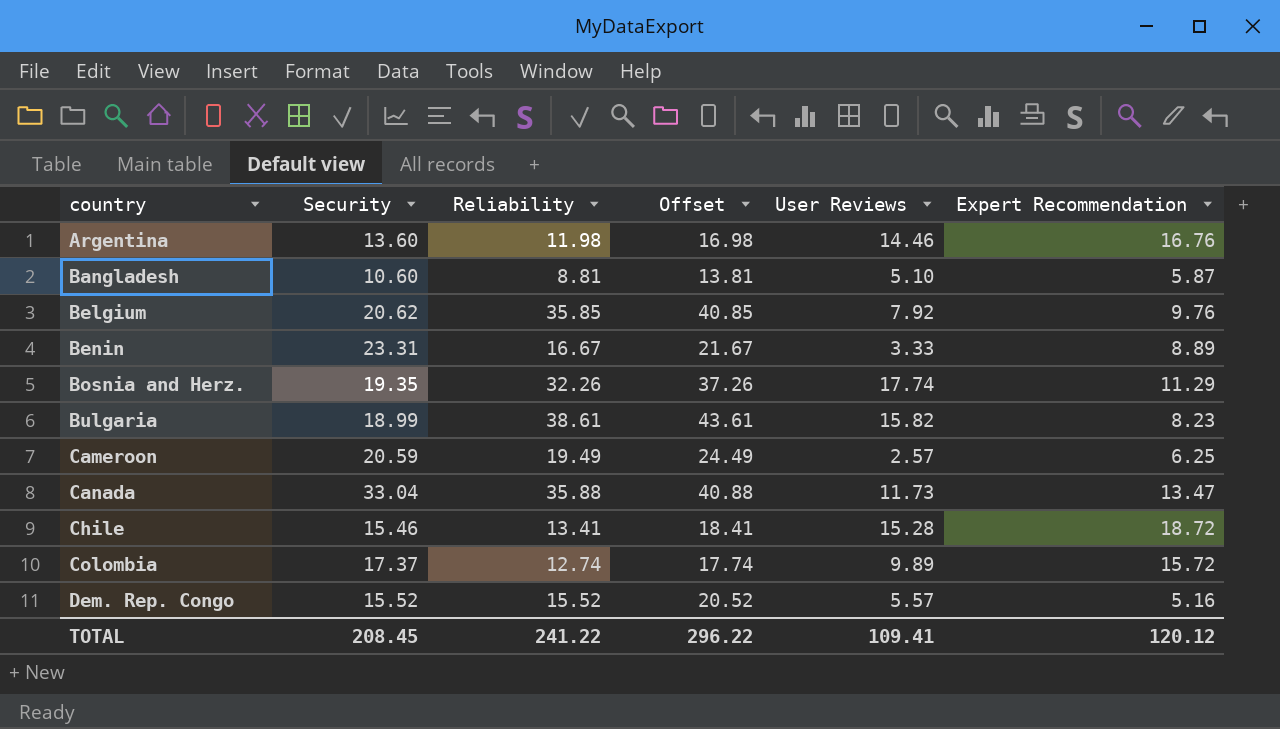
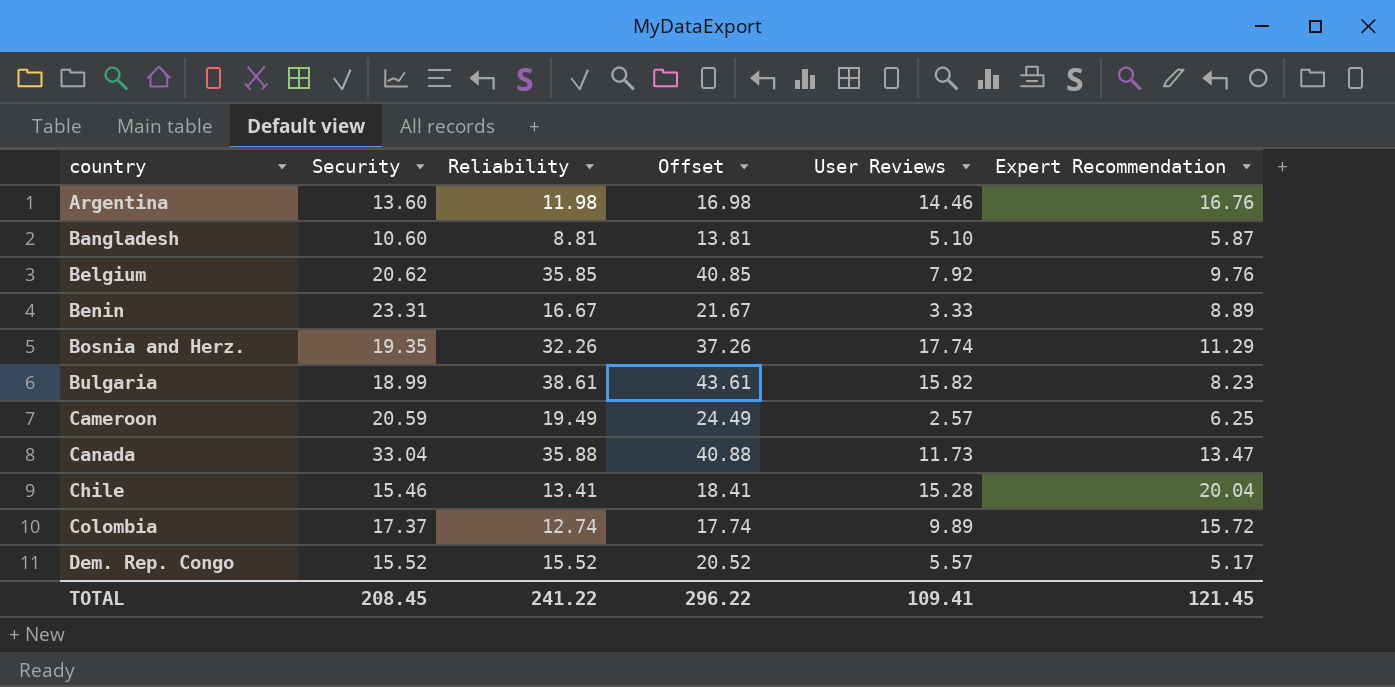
Chile | Expert Recommendation: 18.72 -> 20.04
Dem. Rep. Congo | Expert Recommendation: 5.16 -> 5.17
TOTAL | Expert Recommendation: 120.12 -> 121.45

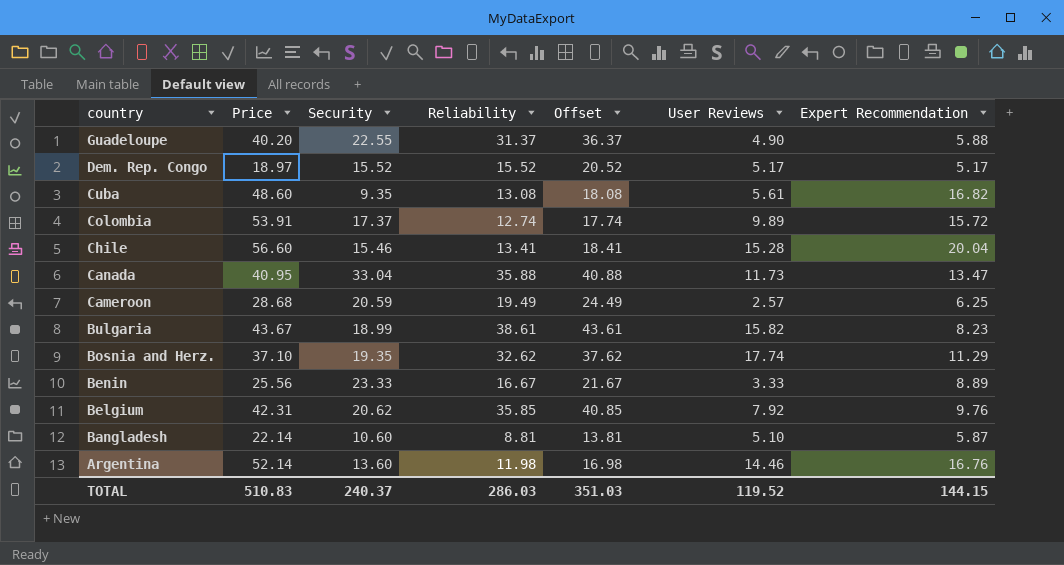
row order: country ascending -> country descending
column Price | position: none -> 2
row Guadeloupe: none -> 40.20 | 22.55 | 31.37 | 36.37 | 4.90 | 5.88
Dem. Rep. Congo | User Reviews: 5.57 -> 5.17
row Cuba: none -> 48.60 | 9.35 | 13.08 | 18.08 | 5.61 | 16.82
Bosnia and Herz. | Reliability: 32.26 -> 32.62
Bosnia and Herz. | Offset: 37.26 -> 37.62
Benin | Security: 23.31 -> 23.33
TOTAL | Security: 208.45 -> 240.37
TOTAL | Reliability: 241.22 -> 286.03
TOTAL | Offset: 296.22 -> 351.03
TOTAL | User Reviews: 109.41 -> 119.52
TOTAL | Expert Recommendation: 121.45 -> 144.15

